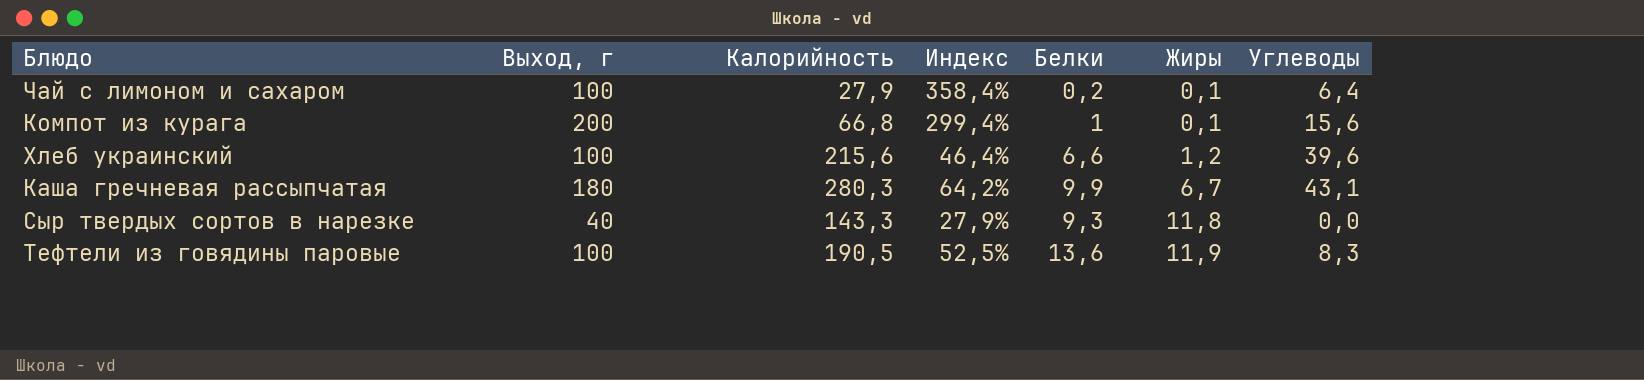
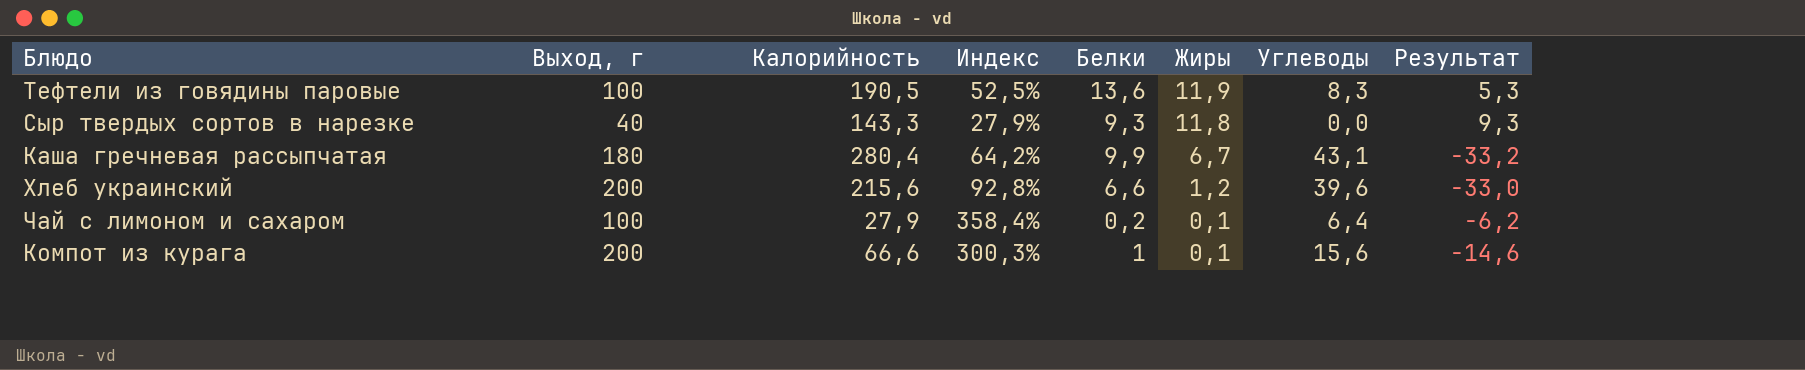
row order: Жиры ascending -> Жиры descending
column Результат | formula: none -> [Белки] - [Углеводы]
Каша гречневая рассыпчатая | Калорийность: 280,3 -> 280,4
Хлеб украинский | Выход, г: 100 -> 200
Хлеб украинский | Индекс: 46,4% -> 92,8%
Компот из курага | Калорийность: 66,8 -> 66,6
Компот из курага | Индекс: 299,4% -> 300,3%

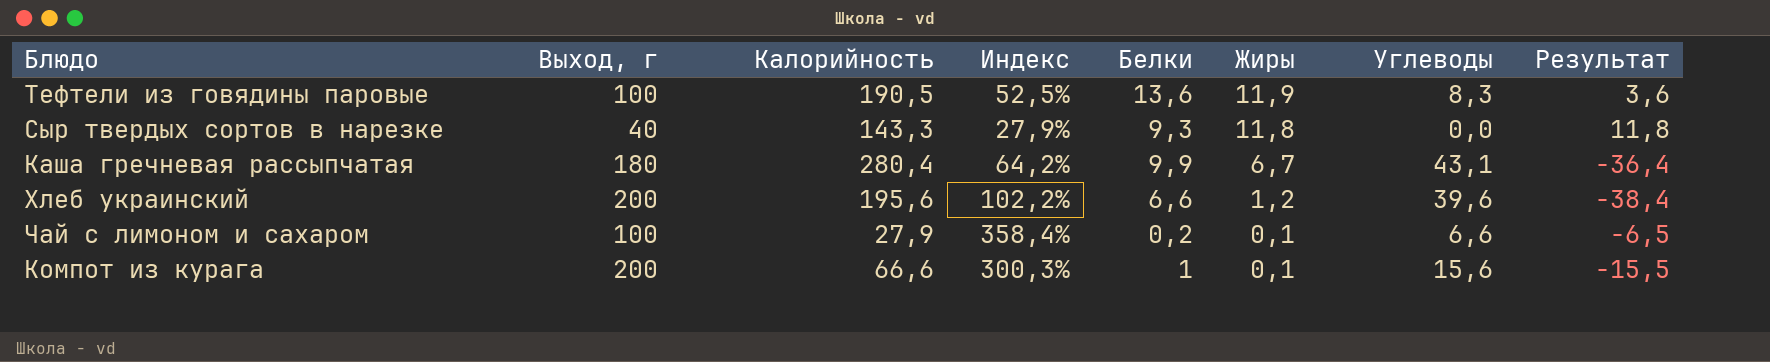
column Результат | formula: [Белки] - [Углеводы] -> [Жиры] - [Углеводы]
Хлеб украинский | Калорийность: 215,6 -> 195,6
Хлеб украинский | Индекс: 92,8% -> 102,2%
Чай с лимоном и сахаром | Углеводы: 6,4 -> 6,6

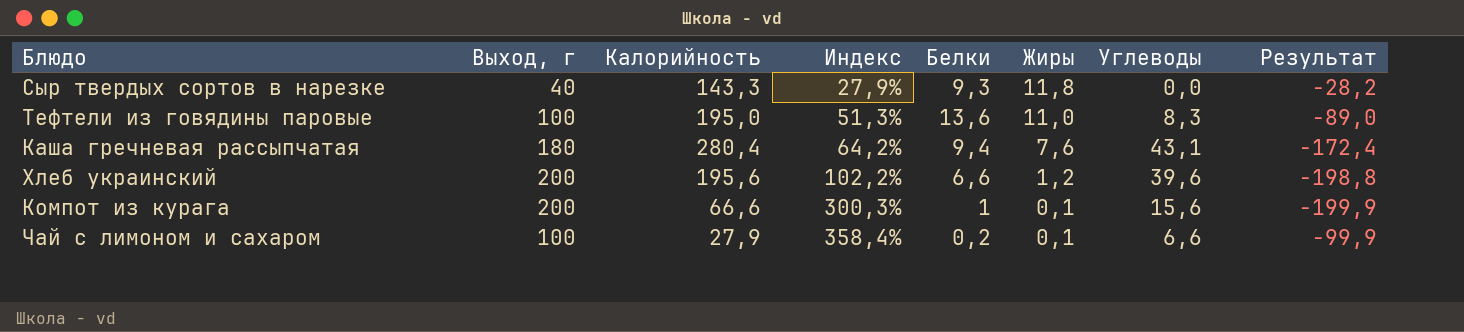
row order: Жиры descending -> Индекс ascending
column Результат | formula: [Жиры] - [Углеводы] -> [Жиры] - [Выход, г]
Тефтели из говядины паровые | Калорийность: 190,5 -> 195,0
Тефтели из говядины паровые | Индекс: 52,5% -> 51,3%
Тефтели из говядины паровые | Жиры: 11,9 -> 11,0
Каша гречневая рассыпчатая | Белки: 9,9 -> 9,4
Каша гречневая рассыпчатая | Жиры: 6,7 -> 7,6

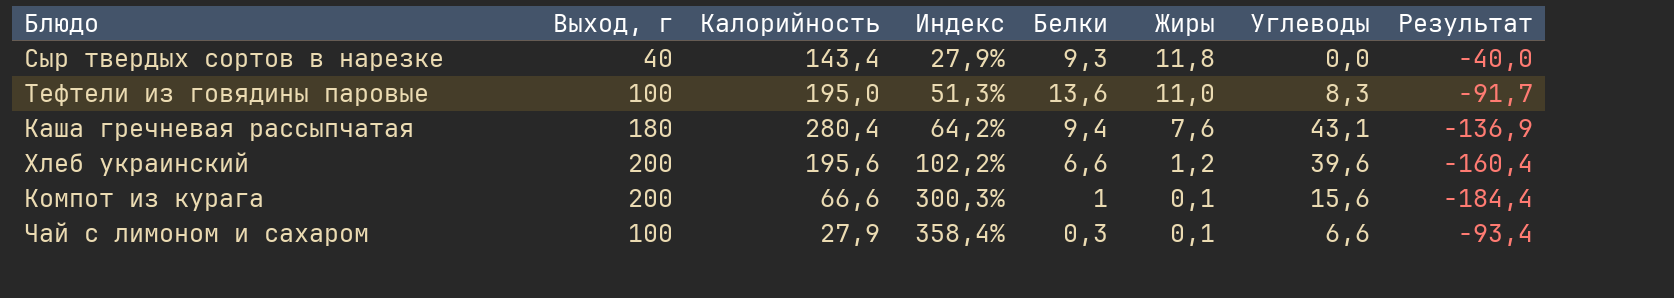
column Результат | formula: [Жиры] - [Выход, г] -> [Углеводы] - [Выход, г]
Сыр твердых сортов в нарезке | Калорийность: 143,3 -> 143,4
Чай с лимоном и сахаром | Белки: 0,2 -> 0,3

